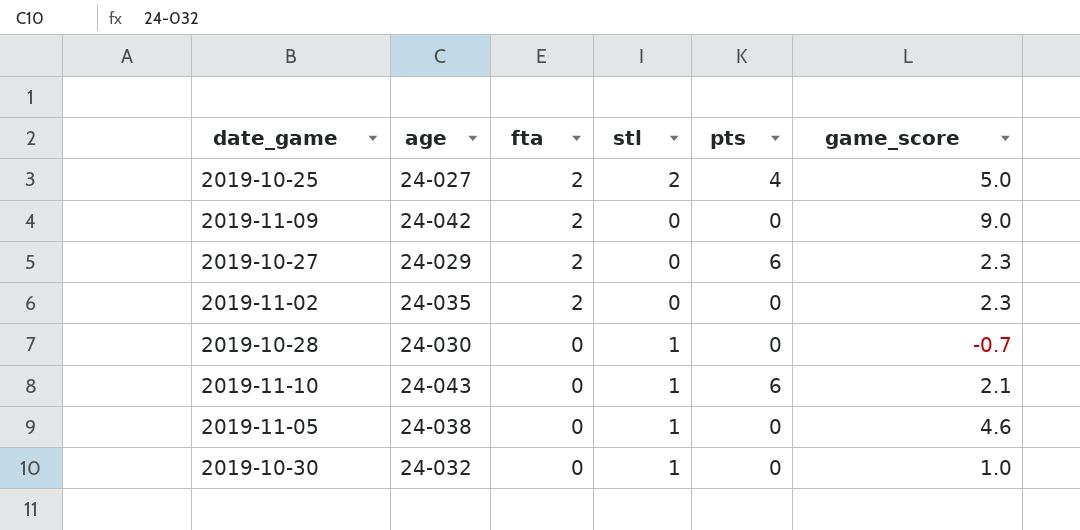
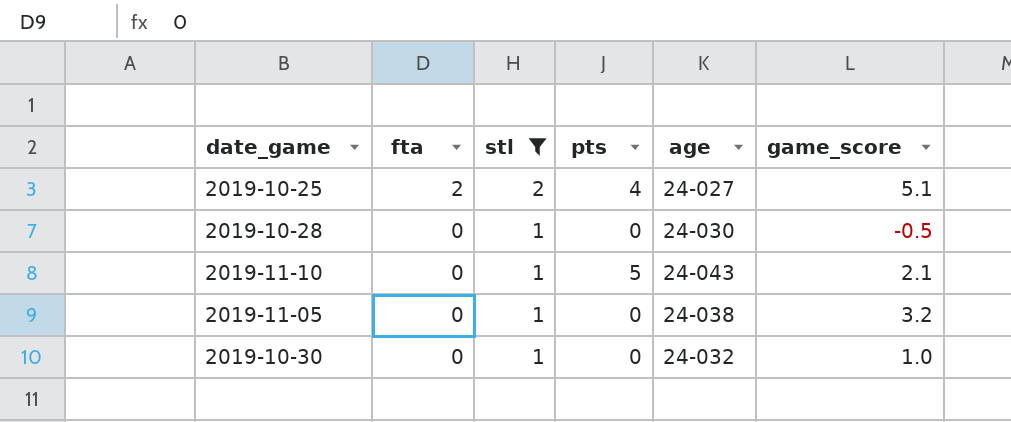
filter: none -> stl != 0
column age | position: 2 -> 5
2019-10-25 | game_score: 5.0 -> 5.1
2019-10-28 | game_score: -0.7 -> -0.5
2019-11-10 | pts: 6 -> 5
2019-11-05 | game_score: 4.6 -> 3.2

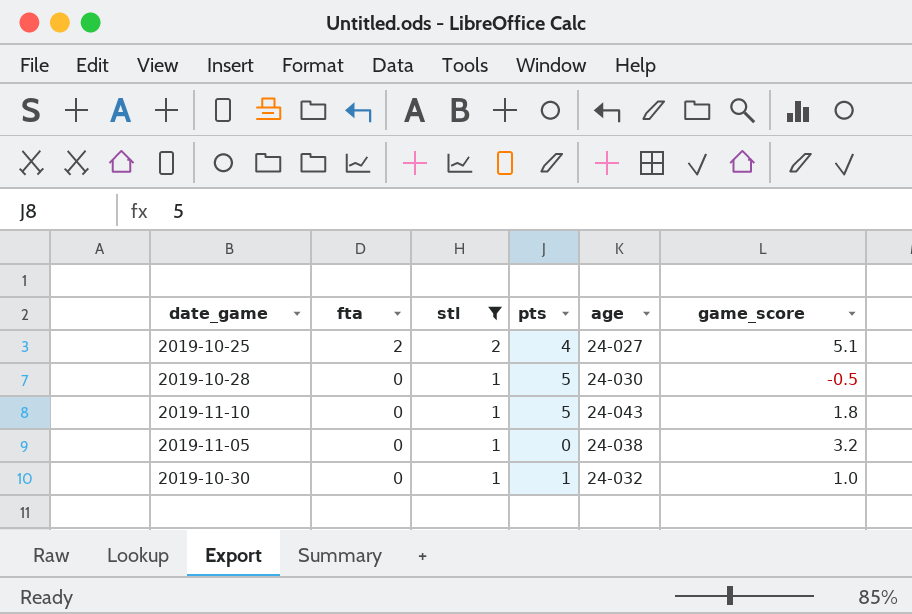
2019-10-28 | pts: 0 -> 5
2019-11-10 | game_score: 2.1 -> 1.8
2019-10-30 | pts: 0 -> 1

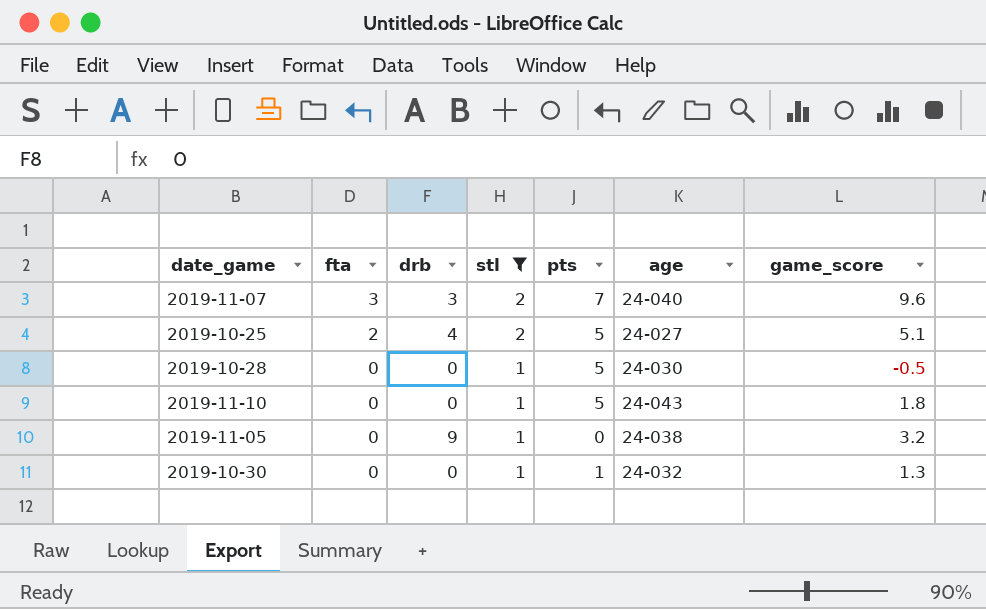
column drb | position: none -> 3
row 2019-11-07: none -> 3 | 3 | 2 | 7 | 24-040 | 9.6
2019-10-25 | pts: 4 -> 5
2019-10-30 | game_score: 1.0 -> 1.3

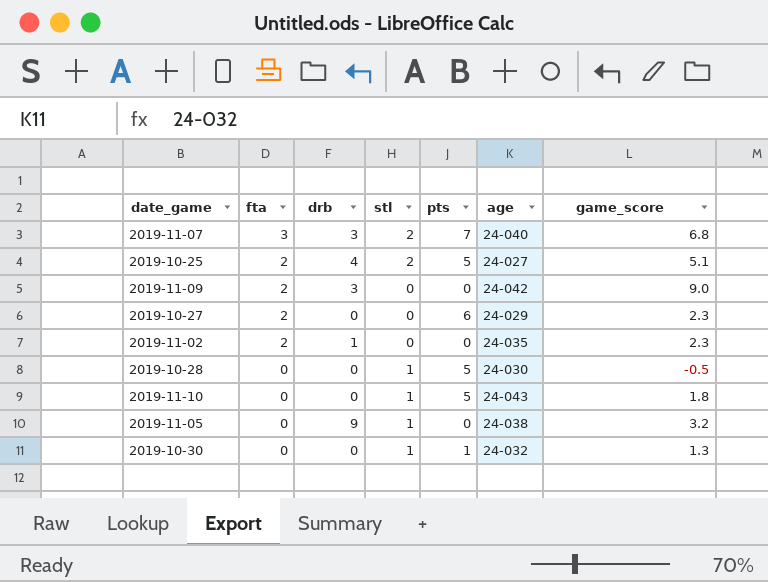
filter: stl != 0 -> none
2019-11-07 | game_score: 9.6 -> 6.8

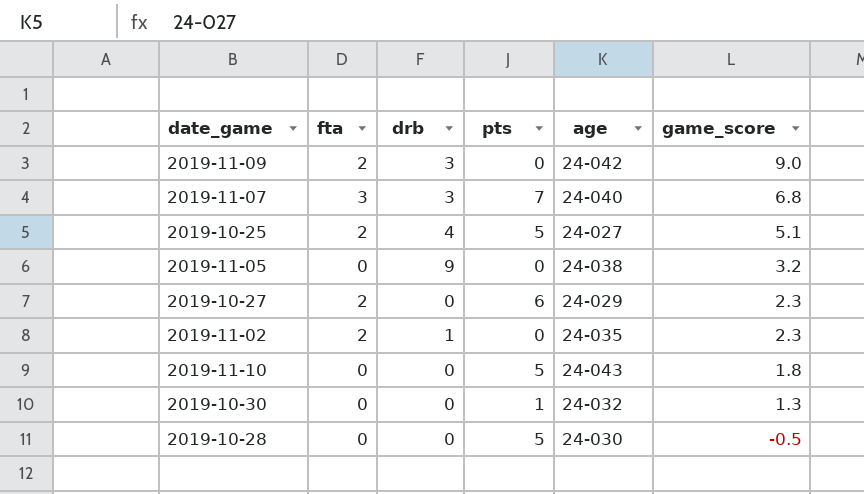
row order: fta descending -> game_score descending
column stl | position: 4 -> none

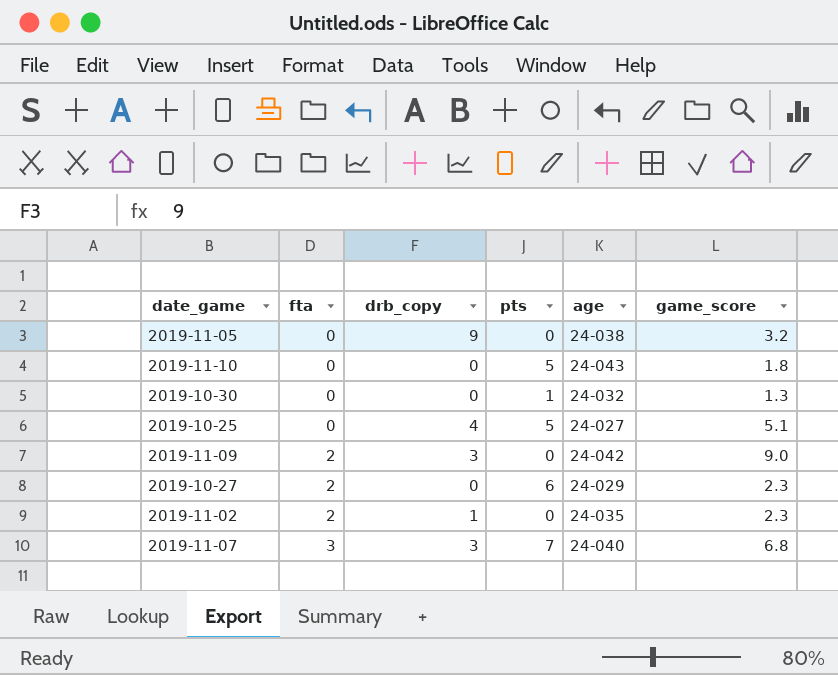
row order: game_score descending -> fta ascending
column name: drb -> drb_copy
row 2019-10-28: 0 | 0 | 5 | 24-030 | -0.5 -> none
2019-10-25 | fta: 2 -> 0

